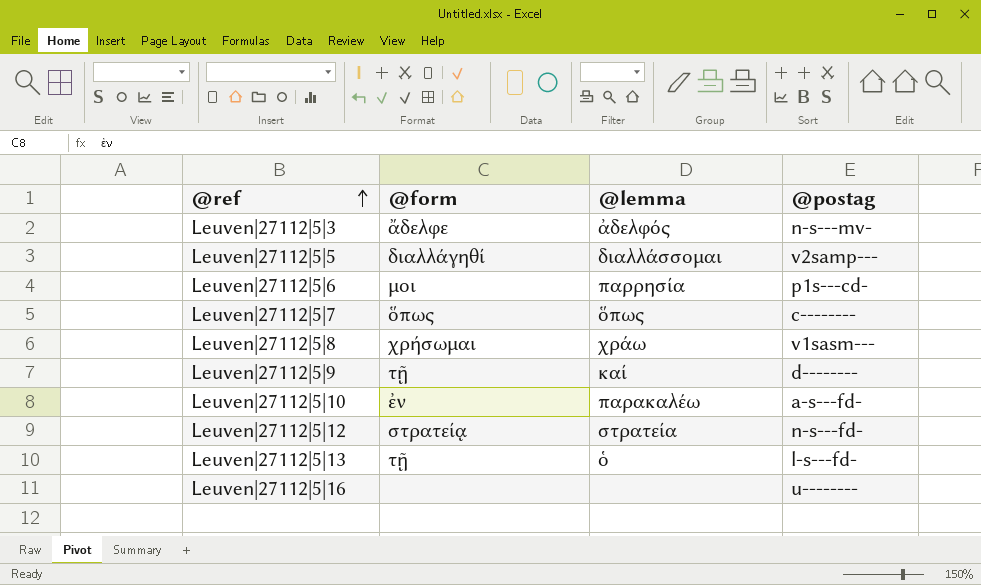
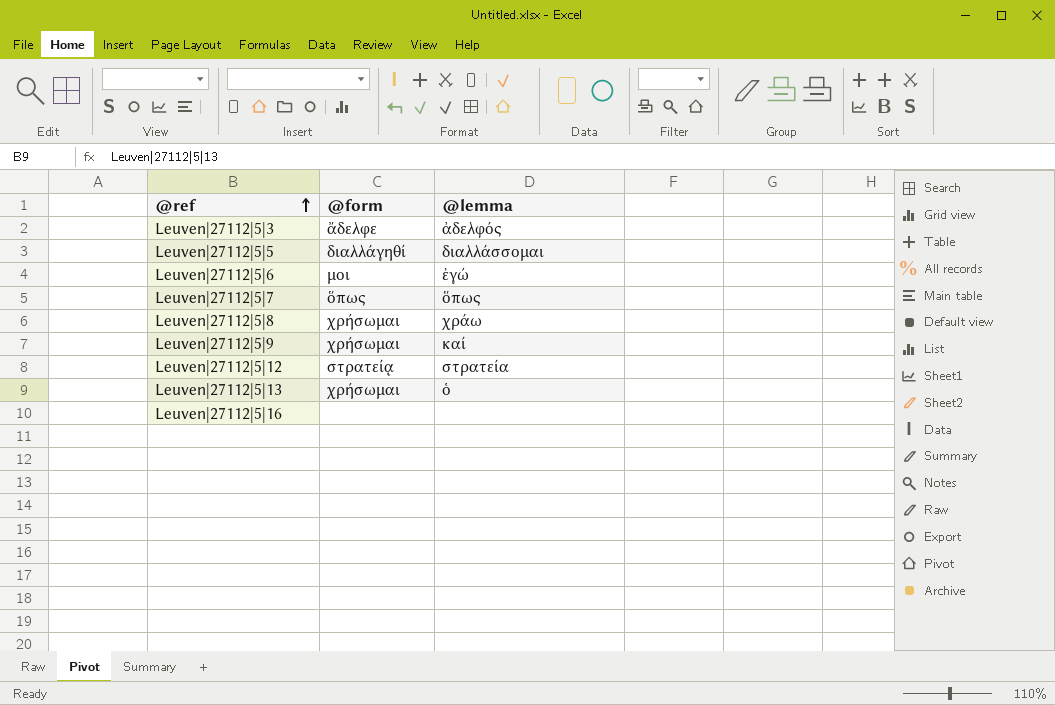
column @postag | position: 4 -> none
row Leuven|27112|5|10: ἐν | παρακαλέω | a-s---fd- -> none
Leuven|27112|5|6 | @lemma: παρρησία -> ἐγώ
Leuven|27112|5|9 | @form: τῇ -> χρήσωμαι
Leuven|27112|5|13 | @form: τῇ -> χρήσωμαι

